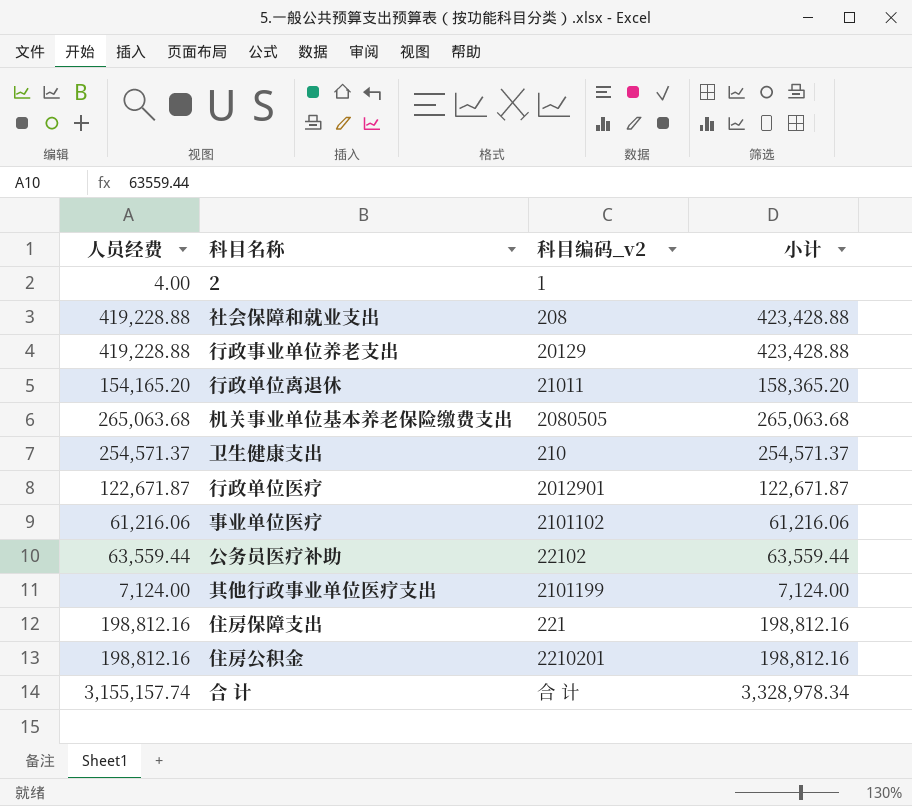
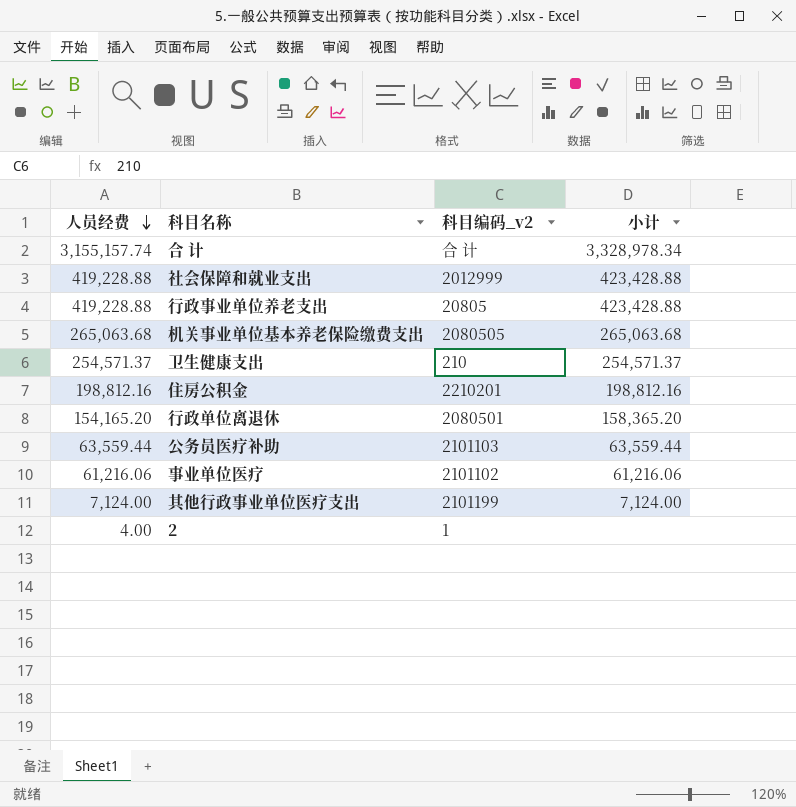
row order: none -> 人员经费 descending
row 行政单位医疗: 122,671.87 | 2012901 | 122,671.87 -> none
row 住房保障支出: 198,812.16 | 221 | 198,812.16 -> none
社会保障和就业支出 | 科目编码_v2: 208 -> 2012999
行政事业单位养老支出 | 科目编码_v2: 20129 -> 20805
行政单位离退休 | 科目编码_v2: 21011 -> 2080501
公务员医疗补助 | 科目编码_v2: 22102 -> 2101103

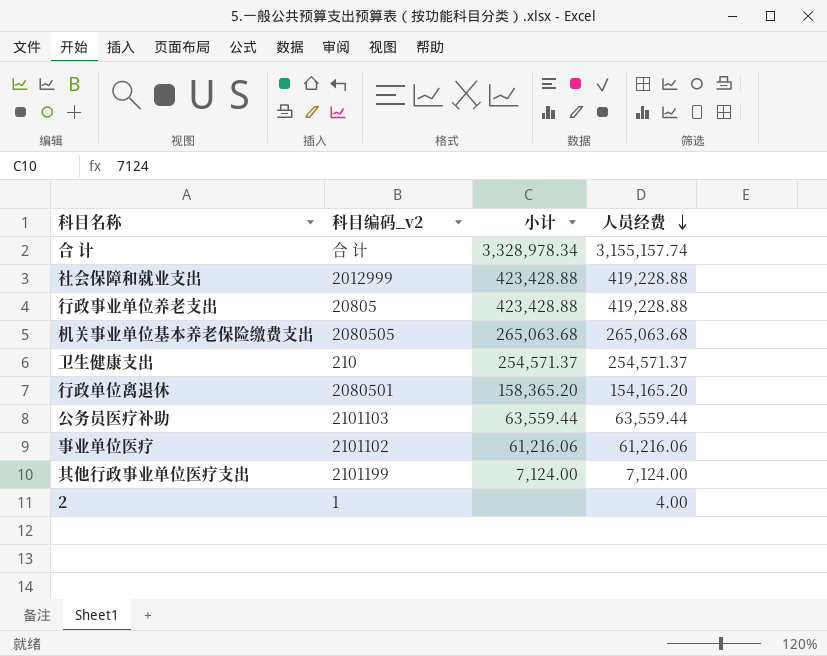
column 人员经费 | position: 1 -> 4
row 住房公积金: 198,812.16 | 2210201 | 198,812.16 -> none

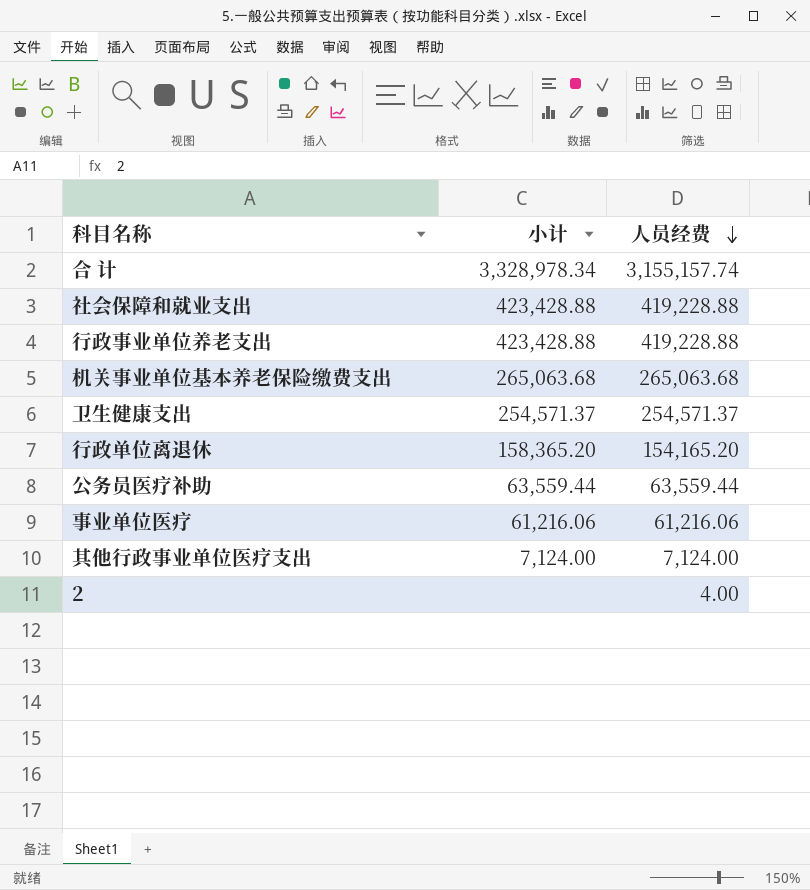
column 科目编码_v2 | position: 2 -> none

